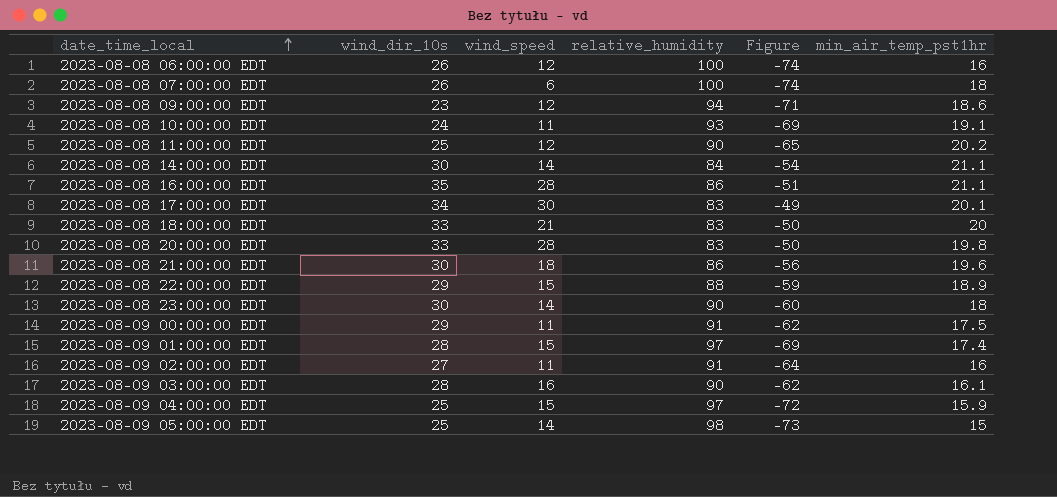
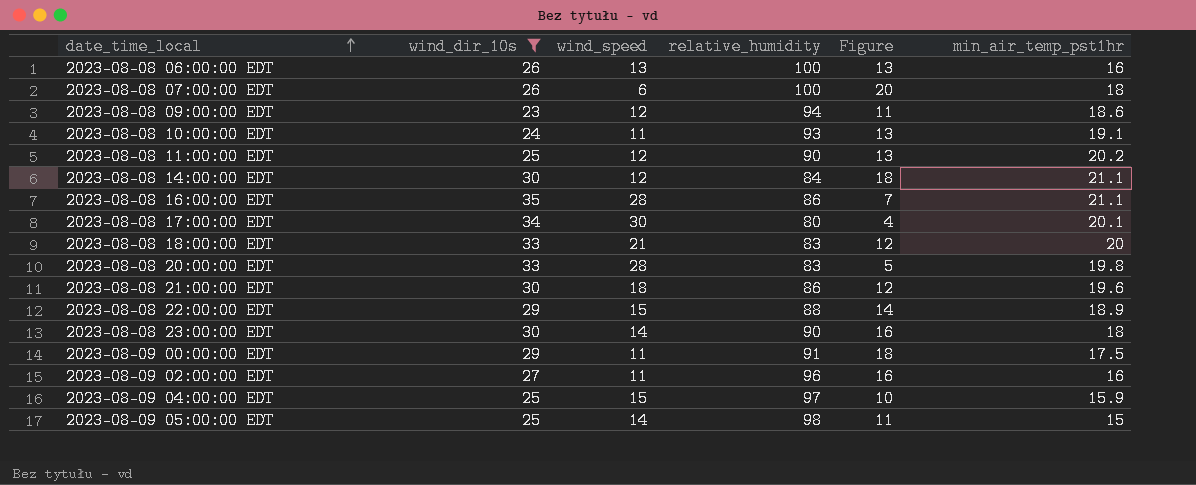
filter: none -> wind_dir_10s != 28
column Figure | formula: [wind_dir_10s] - [relative_humidity] -> [wind_dir_10s] - [wind_speed]
2023-08-08 06:00:00 EDT | wind_speed: 12 -> 13
2023-08-08 14:00:00 EDT | wind_speed: 14 -> 12
2023-08-08 17:00:00 EDT | relative_humidity: 83 -> 80
2023-08-09 02:00:00 EDT | relative_humidity: 91 -> 96

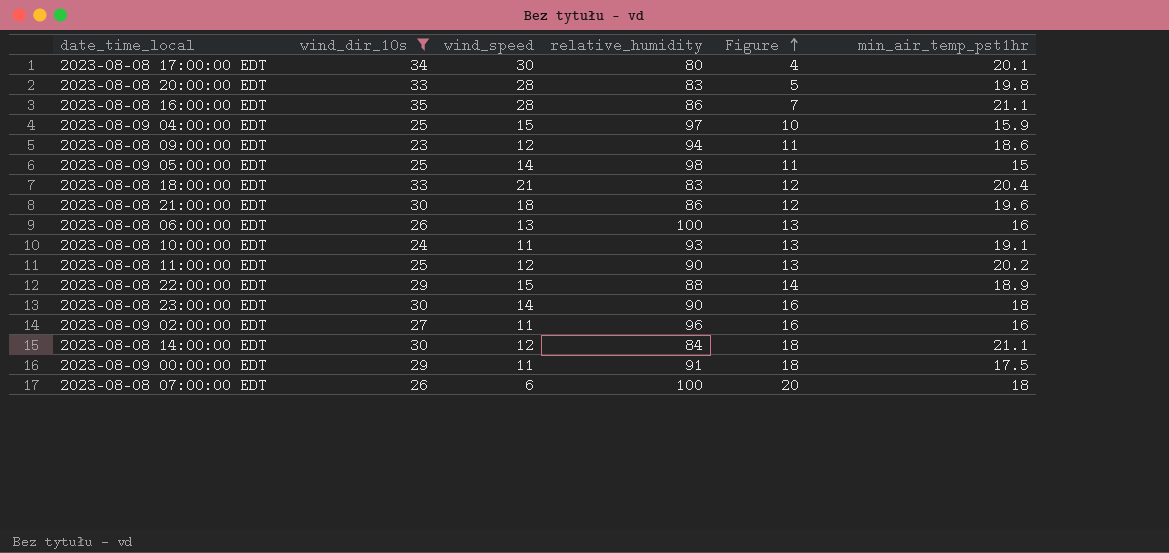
row order: date_time_local ascending -> Figure ascending
2023-08-08 18:00:00 EDT | min_air_temp_pst1hr: 20 -> 20.4

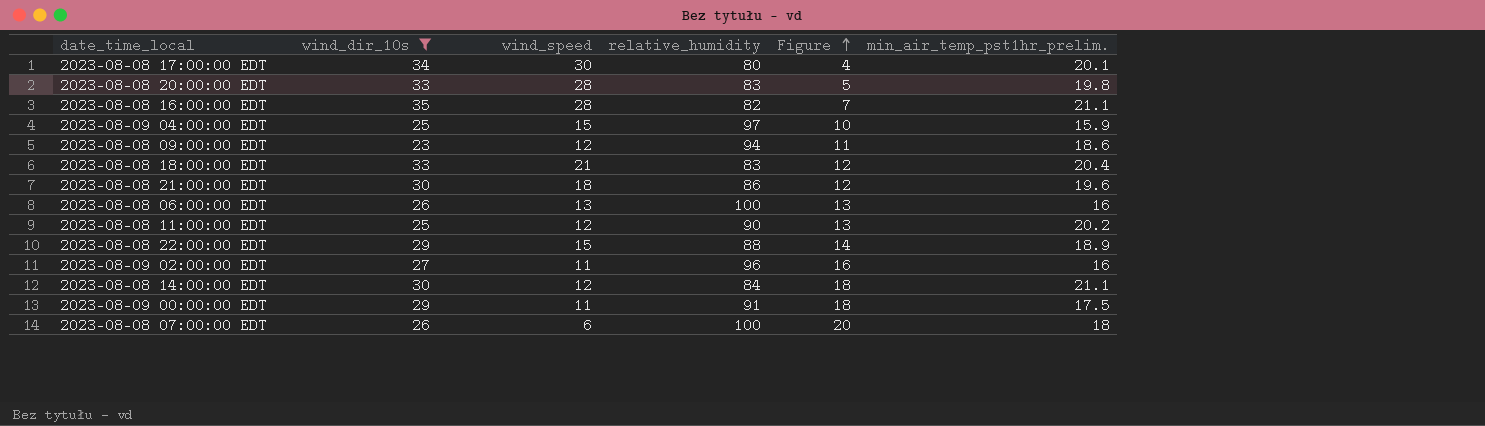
column name: min_air_temp_pst1hr -> min_air_temp_pst1hr_prelim.
row 2023-08-09 05:00:00 EDT: 25 | 14 | 98 | 11 | 15 -> none
row 2023-08-08 10:00:00 EDT: 24 | 11 | 93 | 13 | 19.1 -> none
row 2023-08-08 23:00:00 EDT: 30 | 14 | 90 | 16 | 18 -> none
2023-08-08 16:00:00 EDT | relative_humidity: 86 -> 82

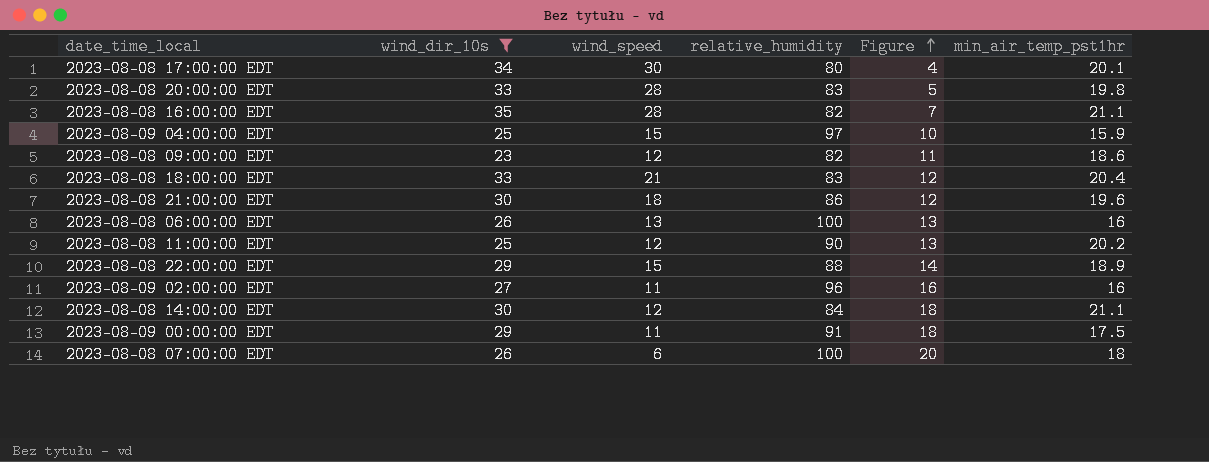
column name: min_air_temp_pst1hr_prelim. -> min_air_temp_pst1hr
2023-08-08 09:00:00 EDT | relative_humidity: 94 -> 82

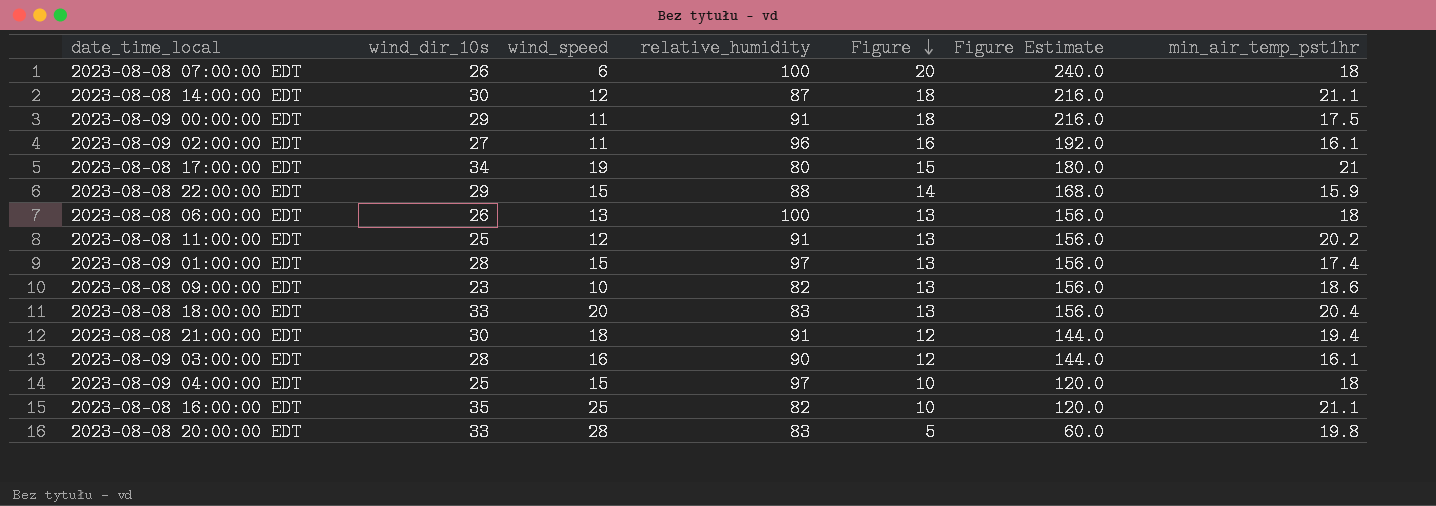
filter: wind_dir_10s != 28 -> none
row order: Figure ascending -> Figure descending
column Figure Estimate | formula: none -> [Figure] * 12
2023-08-08 14:00:00 EDT | relative_humidity: 84 -> 87
2023-08-09 02:00:00 EDT | min_air_temp_pst1hr: 16 -> 16.1
2023-08-08 17:00:00 EDT | wind_speed: 30 -> 19
2023-08-08 17:00:00 EDT | Figure: 4 -> 15
2023-08-08 17:00:00 EDT | min_air_temp_pst1hr: 20.1 -> 21
2023-08-08 22:00:00 EDT | min_air_temp_pst1hr: 18.9 -> 15.9
2023-08-08 06:00:00 EDT | min_air_temp_pst1hr: 16 -> 18
2023-08-08 11:00:00 EDT | relative_humidity: 90 -> 91
2023-08-08 09:00:00 EDT | wind_speed: 12 -> 10
2023-08-08 09:00:00 EDT | Figure: 11 -> 13
2023-08-08 18:00:00 EDT | wind_speed: 21 -> 20
2023-08-08 18:00:00 EDT | Figure: 12 -> 13
2023-08-08 21:00:00 EDT | relative_humidity: 86 -> 91
2023-08-08 21:00:00 EDT | min_air_temp_pst1hr: 19.6 -> 19.4
2023-08-09 04:00:00 EDT | min_air_temp_pst1hr: 15.9 -> 18
2023-08-08 16:00:00 EDT | wind_speed: 28 -> 25
2023-08-08 16:00:00 EDT | Figure: 7 -> 10

